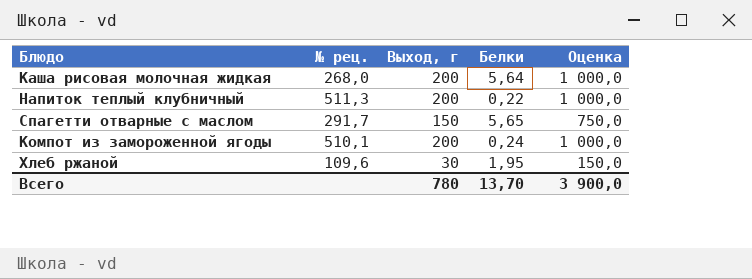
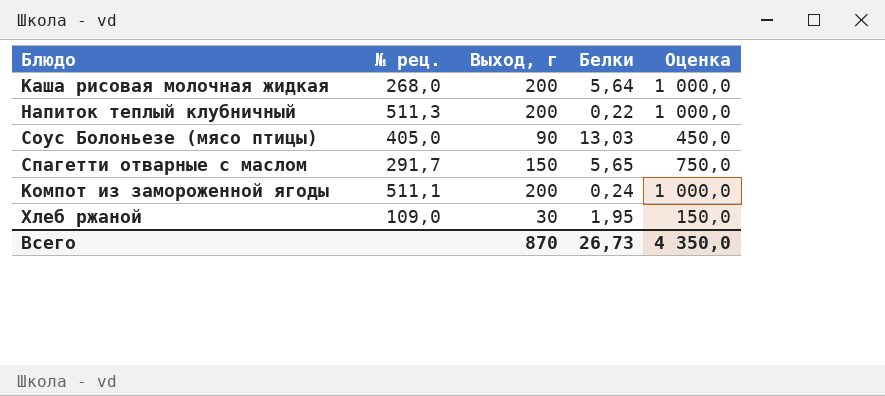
row Соус Болоньезе (мясо птицы): none -> 405,0 | 90 | 13,03 | 450,0
Компот из замороженной ягоды | № рец.: 510,1 -> 511,1
Хлеб ржаной | № рец.: 109,6 -> 109,0
Всего | Выход, г: 780 -> 870
Всего | Белки: 13,70 -> 26,73
Всего | Оценка: 3 900,0 -> 4 350,0

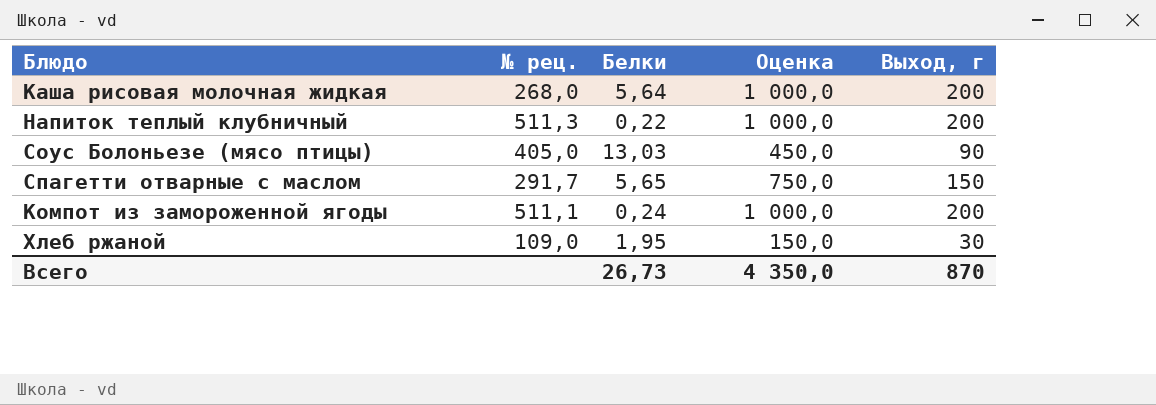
column Выход, г | position: 3 -> 5

